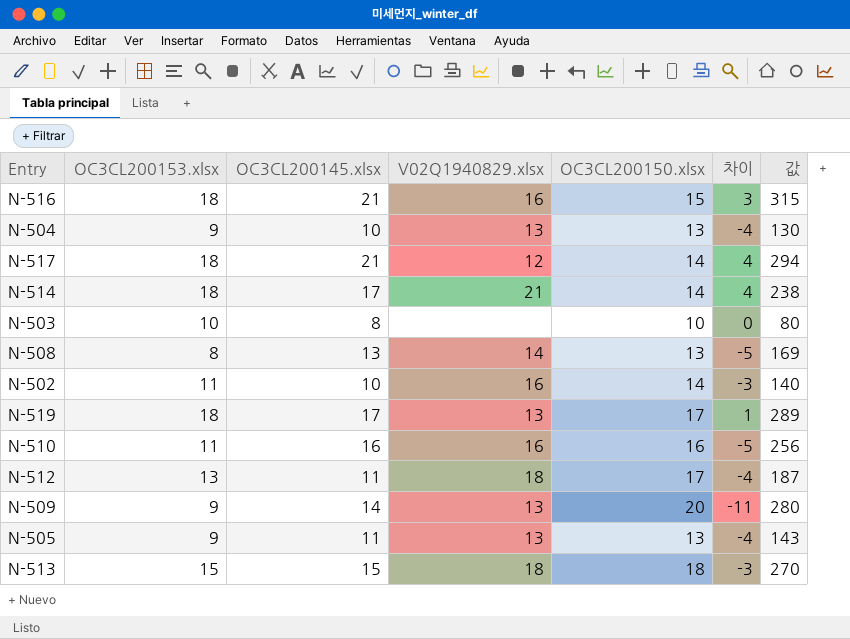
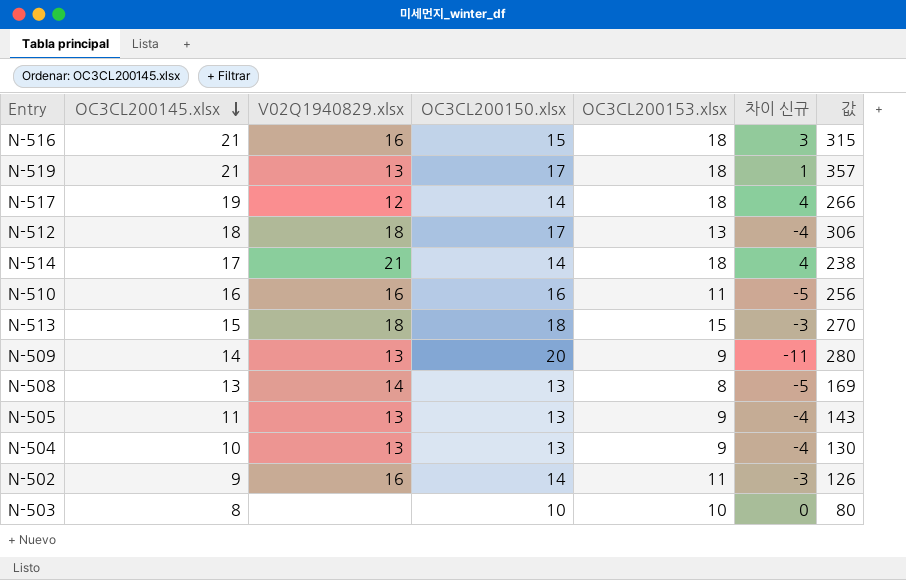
row order: none -> OC3CL200145.xlsx descending
column OC3CL200153.xlsx | position: 2 -> 5
column name: 차이 -> 차이 신규
N-519 | OC3CL200145.xlsx: 17 -> 21
N-519 | 값: 289 -> 357
N-517 | OC3CL200145.xlsx: 21 -> 19
N-517 | 값: 294 -> 266
N-512 | OC3CL200145.xlsx: 11 -> 18
N-512 | 값: 187 -> 306
N-502 | OC3CL200145.xlsx: 10 -> 9
N-502 | 값: 140 -> 126

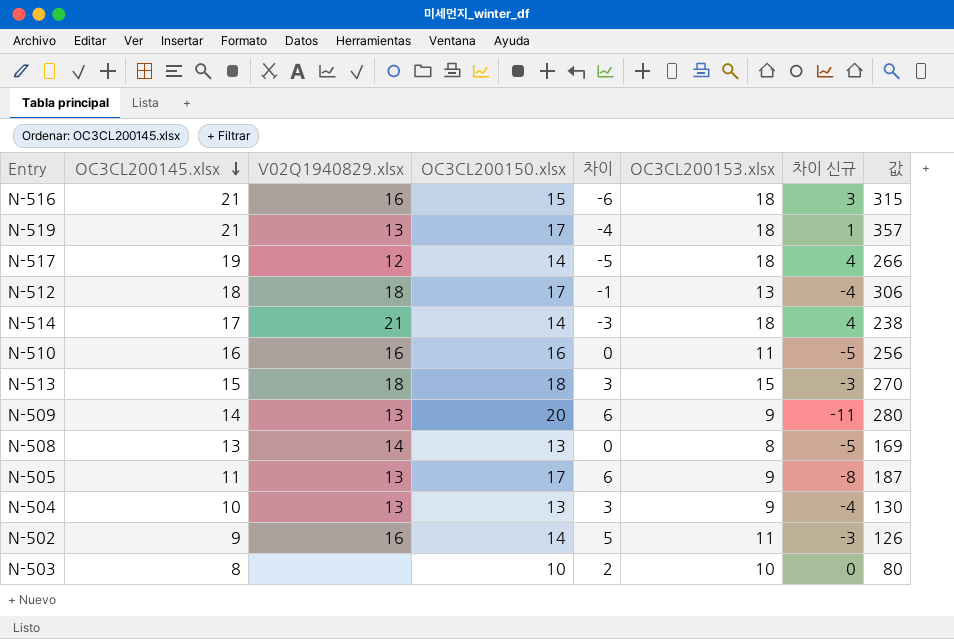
column 차이 | formula: none -> [OC3CL200150.xlsx] - [OC3CL200145.xlsx]
N-505 | OC3CL200150.xlsx: 13 -> 17
N-505 | 차이 신규: -4 -> -8
N-505 | 값: 143 -> 187

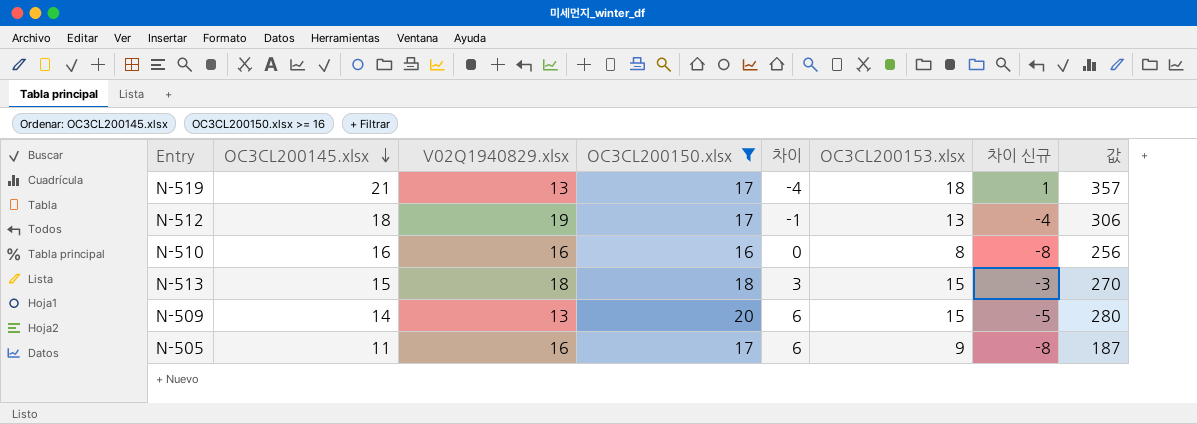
filter: none -> OC3CL200150.xlsx >= 16
N-512 | V02Q1940829.xlsx: 18 -> 19
N-510 | OC3CL200153.xlsx: 11 -> 8
N-510 | 차이 신규: -5 -> -8
N-509 | OC3CL200153.xlsx: 9 -> 15
N-509 | 차이 신규: -11 -> -5
N-505 | V02Q1940829.xlsx: 13 -> 16

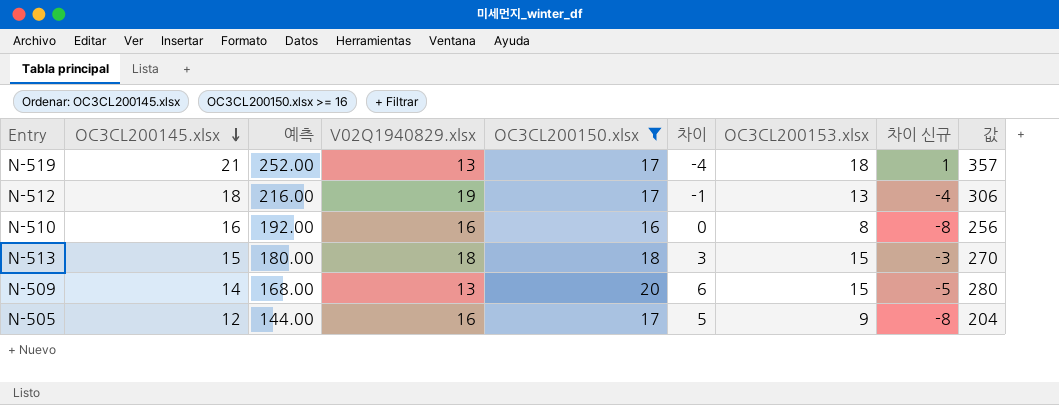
column 예측 | formula: none -> [OC3CL200145.xlsx] * 12
N-505 | OC3CL200145.xlsx: 11 -> 12
N-505 | 차이: 6 -> 5
N-505 | 값: 187 -> 204

